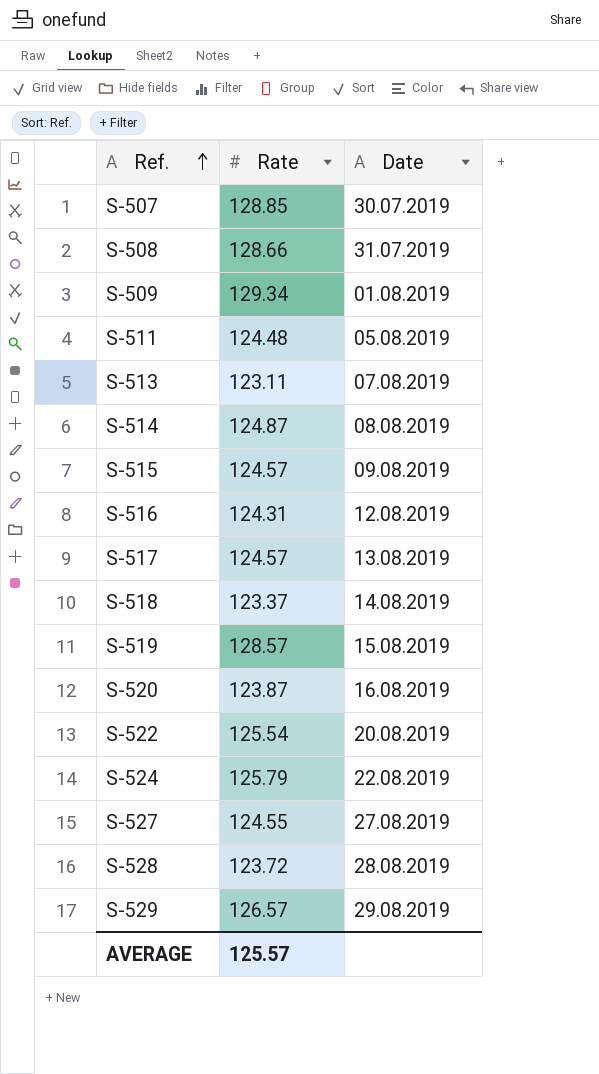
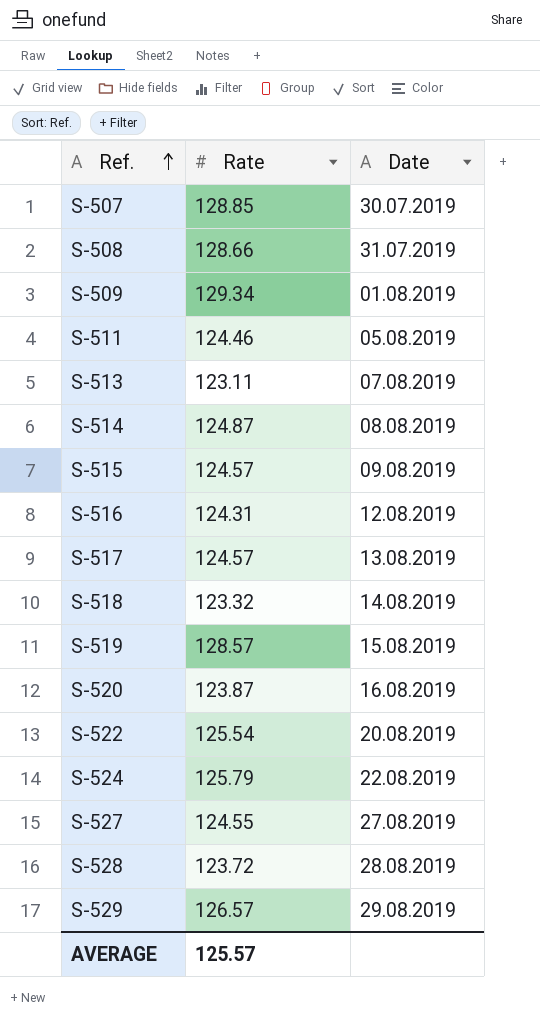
S-511 | Rate: 124.48 -> 124.46
S-518 | Rate: 123.37 -> 123.32

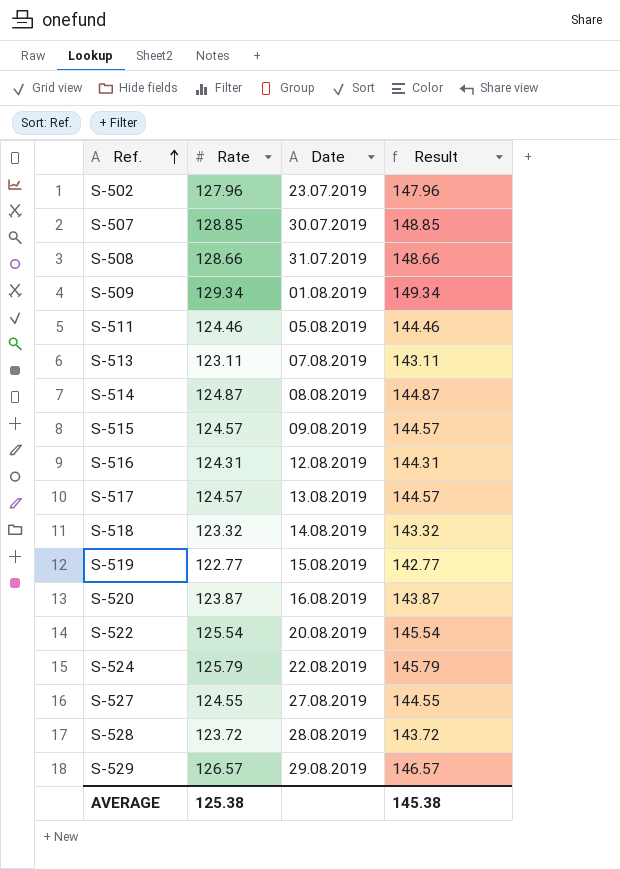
column Result | formula: none -> [Rate] + 20
row S-502: none -> 127.96 | 23.07.2019 | 147.96
S-519 | Rate: 128.57 -> 122.77
AVERAGE | Rate: 125.57 -> 125.38

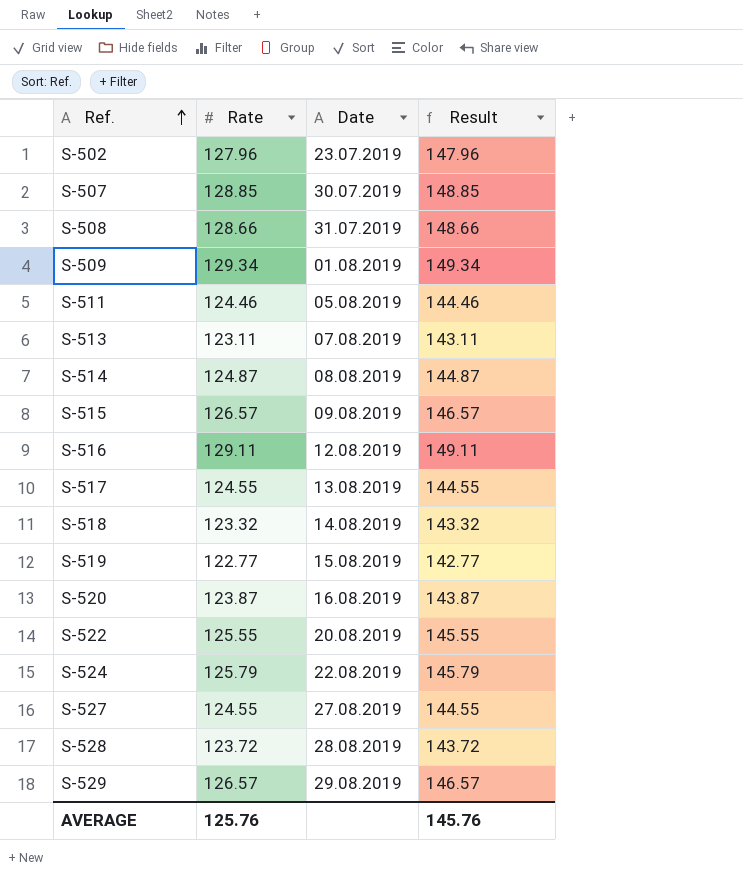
S-515 | Rate: 124.57 -> 126.57
S-515 | Result: 144.57 -> 146.57
S-516 | Rate: 124.31 -> 129.11
S-516 | Result: 144.31 -> 149.11
S-517 | Rate: 124.57 -> 124.55
S-517 | Result: 144.57 -> 144.55
S-522 | Rate: 125.54 -> 125.55
S-522 | Result: 145.54 -> 145.55
AVERAGE | Rate: 125.38 -> 125.76
AVERAGE | Result: 145.38 -> 145.76

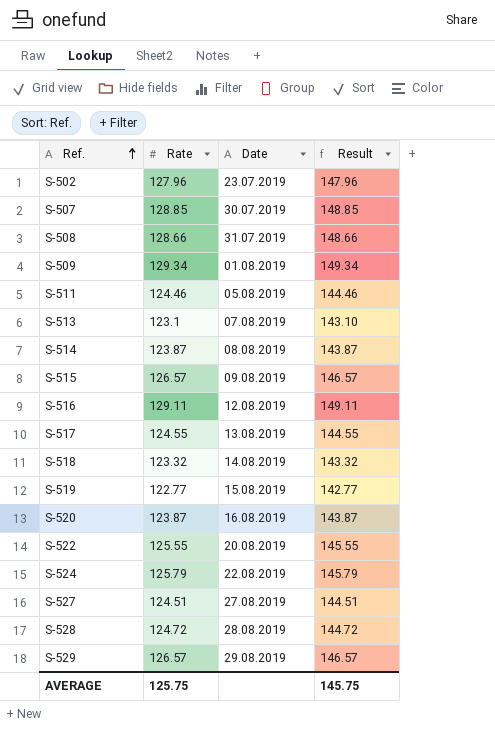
S-513 | Rate: 123.11 -> 123.1
S-513 | Result: 143.11 -> 143.10
S-514 | Rate: 124.87 -> 123.87
S-514 | Result: 144.87 -> 143.87
S-527 | Rate: 124.55 -> 124.51
S-527 | Result: 144.55 -> 144.51
S-528 | Rate: 123.72 -> 124.72
S-528 | Result: 143.72 -> 144.72
AVERAGE | Rate: 125.76 -> 125.75
AVERAGE | Result: 145.76 -> 145.75

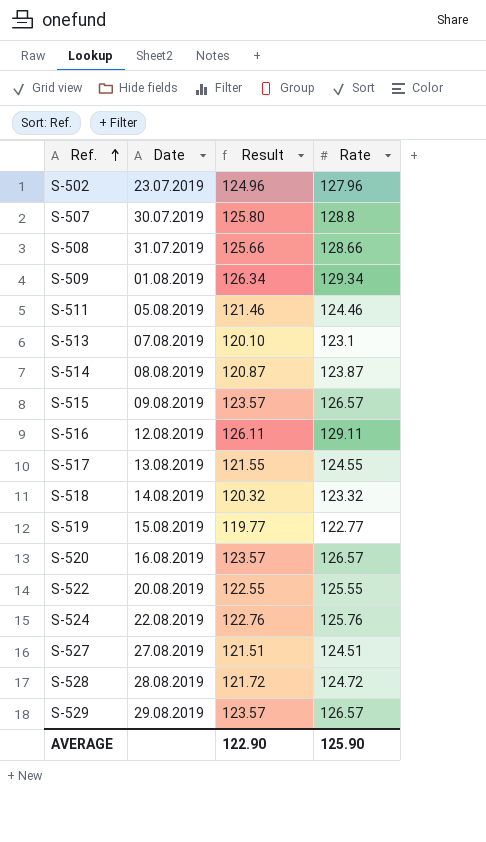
column Result | formula: [Rate] + 20 -> [Rate] - 3
column Rate | position: 2 -> 4
S-507 | Rate: 128.85 -> 128.8
S-520 | Rate: 123.87 -> 126.57
S-524 | Rate: 125.79 -> 125.76
AVERAGE | Result: 145.75 -> 122.90
AVERAGE | Rate: 125.75 -> 125.90

